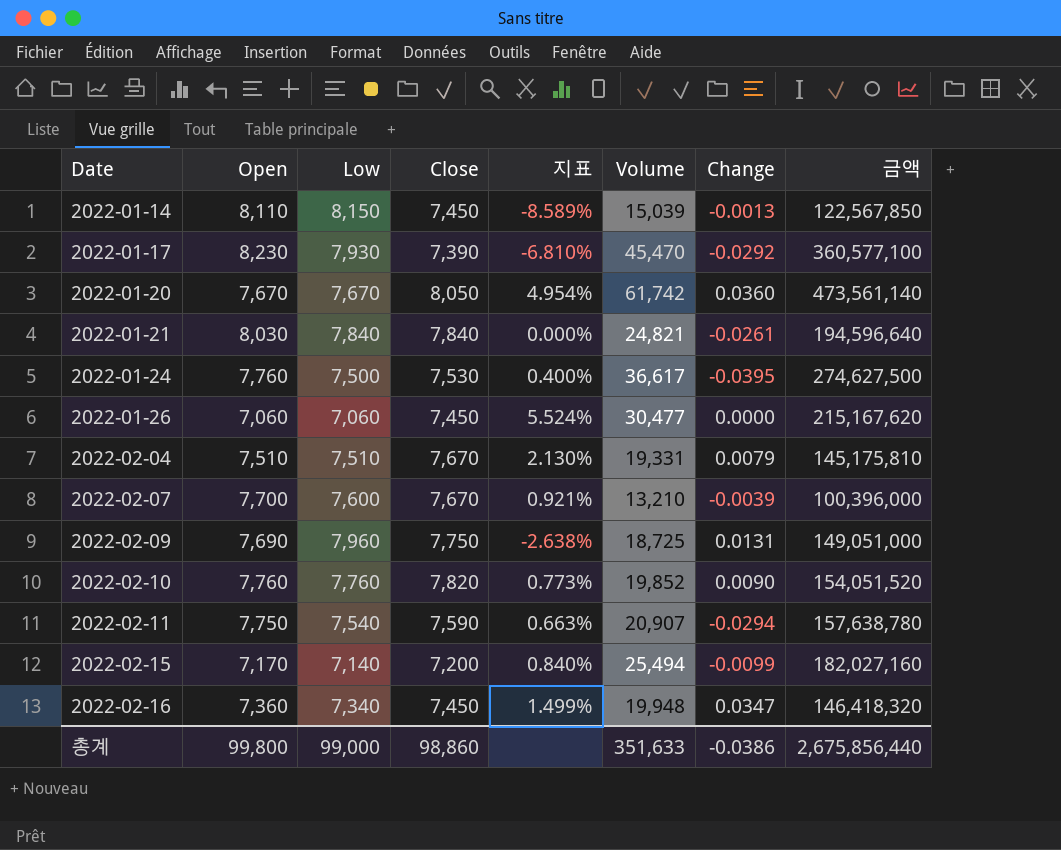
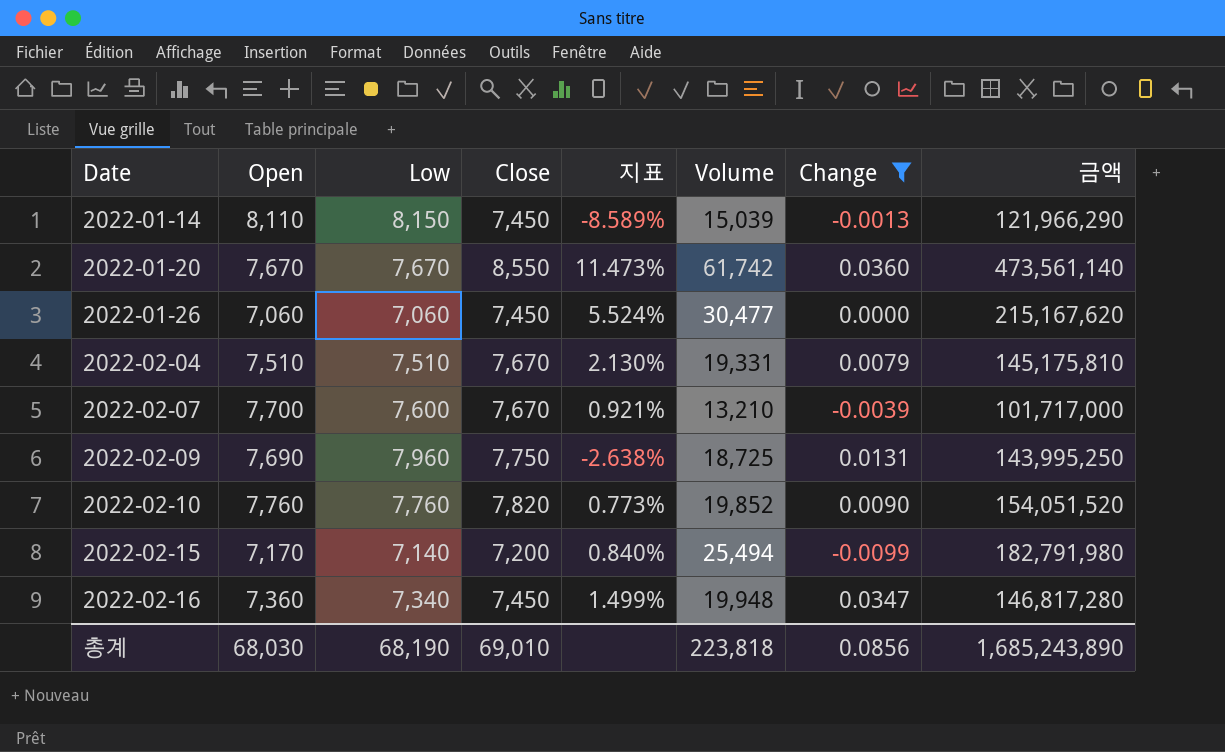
filter: none -> Change >= -0.0099
column 금액 | formula: [Low] * [Volume] -> [Open] * [Volume]
2022-01-20 | Close: 8,050 -> 8,550
2022-01-20 | 지표: 4.954% -> 11.473%
총계 | Open: 99,800 -> 68,030
총계 | Low: 99,000 -> 68,190
총계 | Close: 98,860 -> 69,010
총계 | Volume: 351,633 -> 223,818
총계 | Change: -0.0386 -> 0.0856
총계 | 금액: 2,675,856,440 -> 1,685,243,890

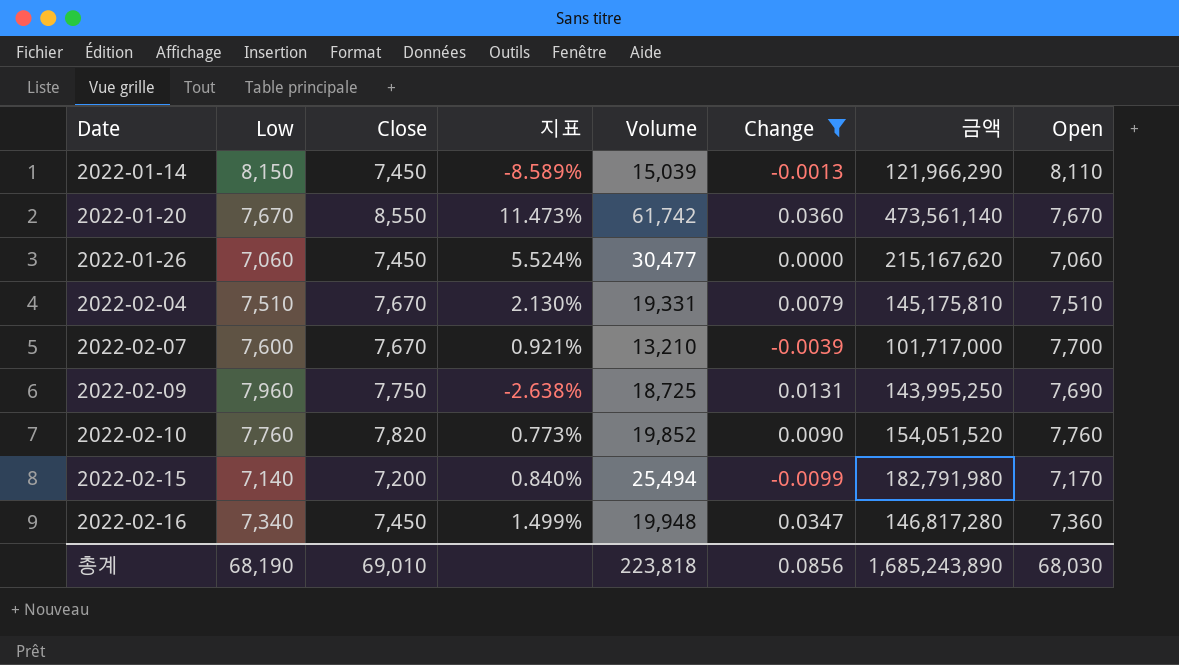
column Open | position: 2 -> 8

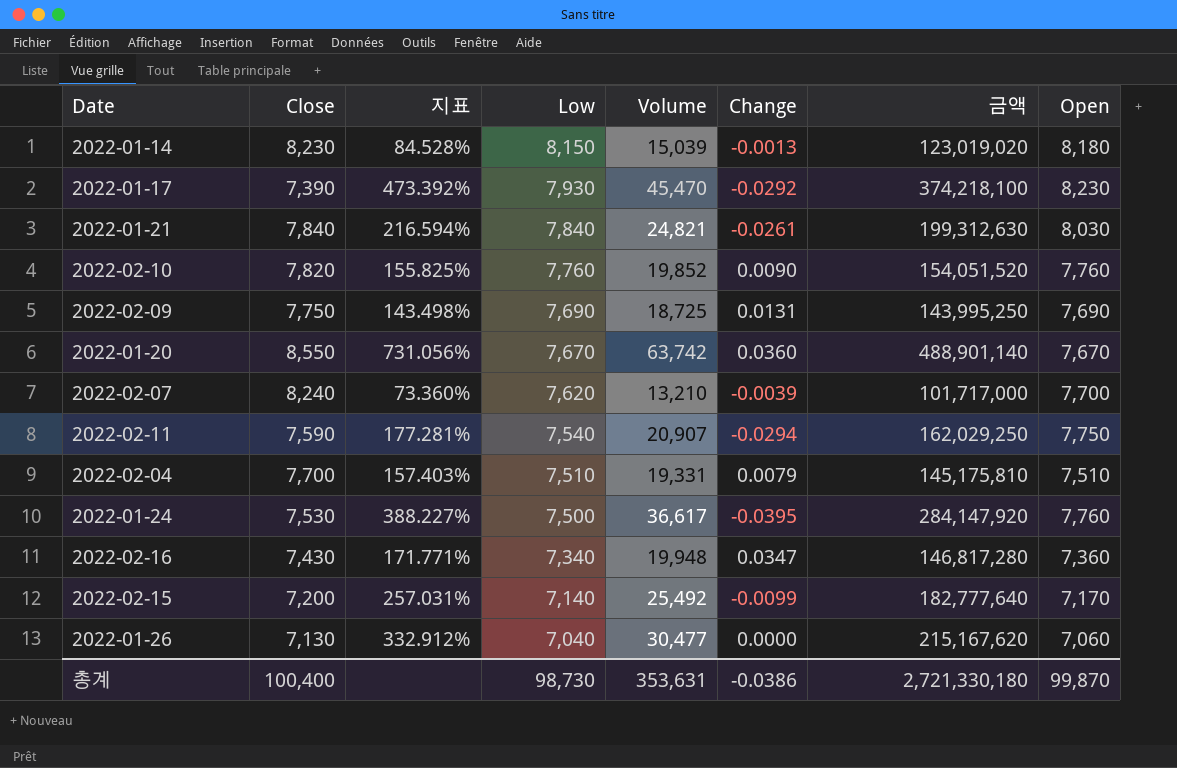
filter: Change >= -0.0099 -> none
row order: Date ascending -> Low descending
column 지표 | formula: ([Close] - [Low]) / [Low] -> ([Volume] - [Low]) / [Low]
column Low | position: 2 -> 4
2022-01-14 | Close: 7,450 -> 8,230
2022-01-14 | 금액: 121,966,290 -> 123,019,020
2022-01-14 | Open: 8,110 -> 8,180
2022-02-09 | Low: 7,960 -> 7,690
2022-01-20 | Volume: 61,742 -> 63,742
2022-01-20 | 금액: 473,561,140 -> 488,901,140
2022-02-07 | Close: 7,670 -> 8,240
2022-02-07 | Low: 7,600 -> 7,620
2022-02-04 | Close: 7,670 -> 7,700
2022-02-16 | Close: 7,450 -> 7,430
2022-02-15 | Volume: 25,494 -> 25,492
2022-02-15 | 금액: 182,791,980 -> 182,777,640
2022-01-26 | Close: 7,450 -> 7,130
2022-01-26 | Low: 7,060 -> 7,040
총계 | Close: 69,010 -> 100,400
총계 | Low: 68,190 -> 98,730
총계 | Volume: 223,818 -> 353,631
총계 | Change: 0.0856 -> -0.0386
총계 | 금액: 1,685,243,890 -> 2,721,330,180
총계 | Open: 68,030 -> 99,870

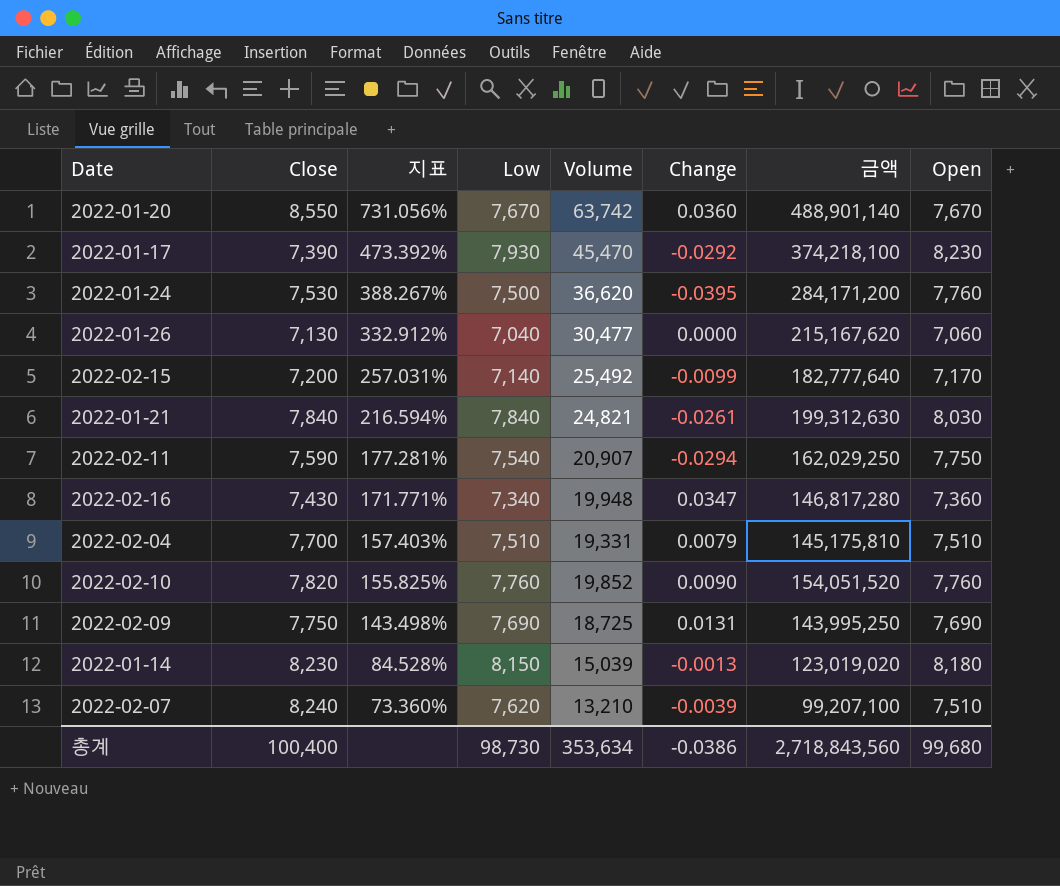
row order: Low descending -> 지표 descending
2022-01-24 | 지표: 388.227% -> 388.267%
2022-01-24 | Volume: 36,617 -> 36,620
2022-01-24 | 금액: 284,147,920 -> 284,171,200
2022-02-07 | 금액: 101,717,000 -> 99,207,100
2022-02-07 | Open: 7,700 -> 7,510
총계 | Volume: 353,631 -> 353,634
총계 | 금액: 2,721,330,180 -> 2,718,843,560
총계 | Open: 99,870 -> 99,680

